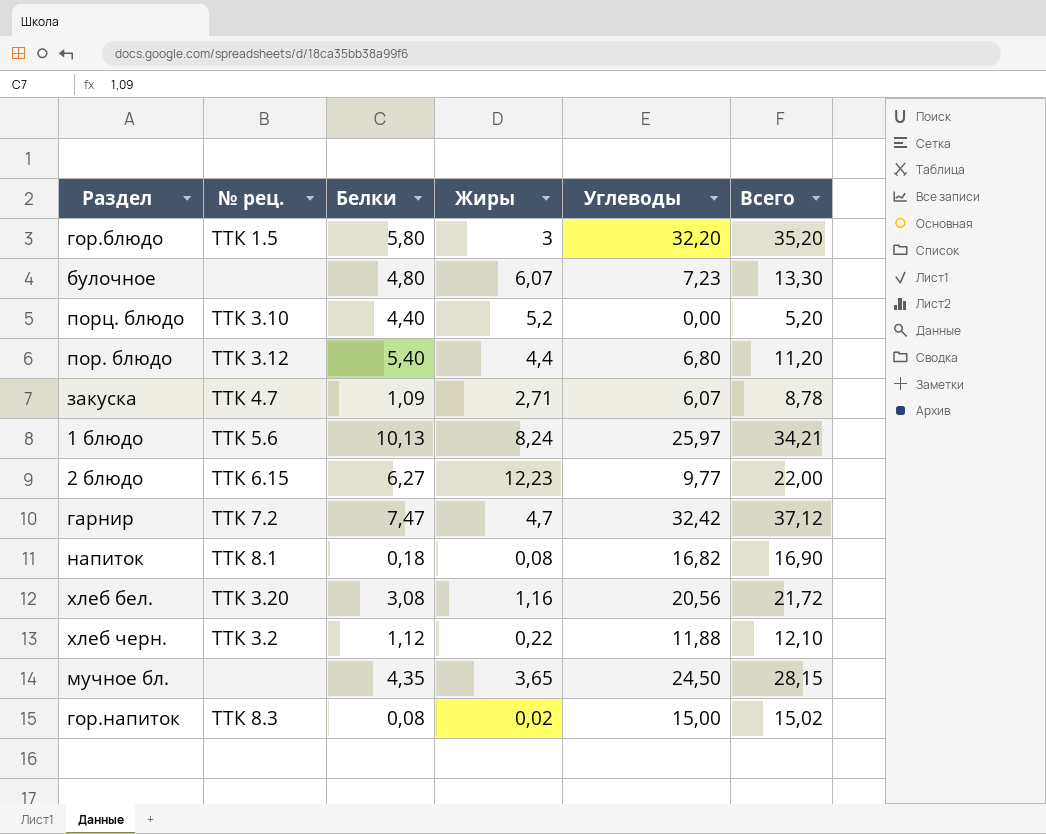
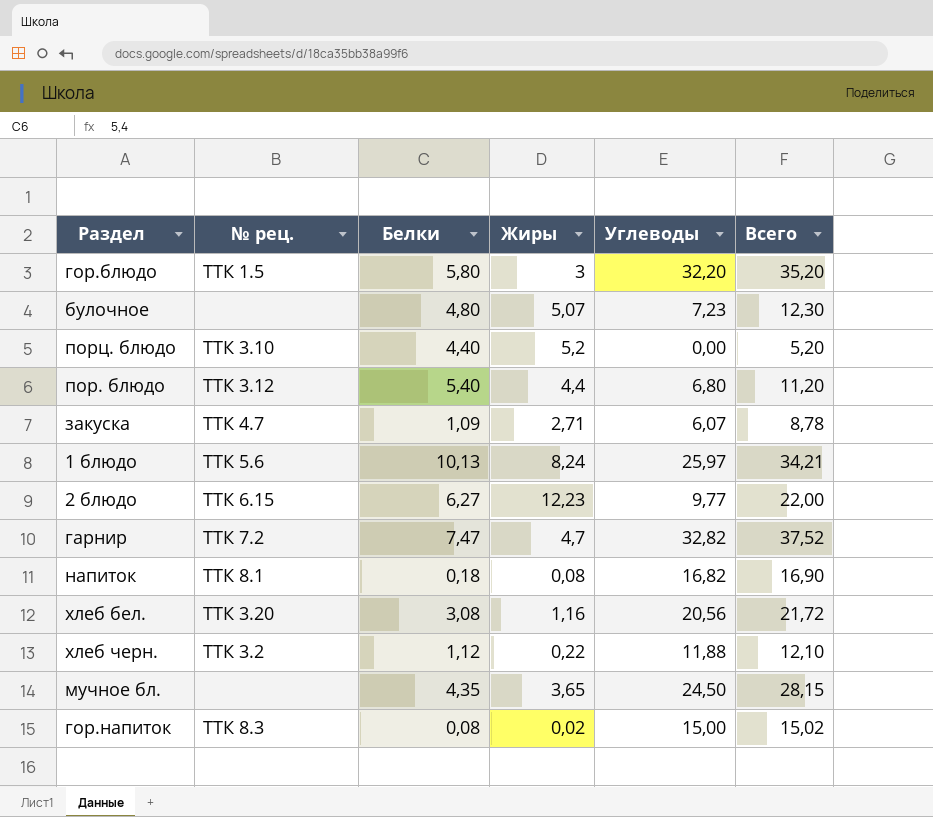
булочное | Жиры: 6,07 -> 5,07
булочное | Всего: 13,30 -> 12,30
гарнир | Углеводы: 32,42 -> 32,82
гарнир | Всего: 37,12 -> 37,52

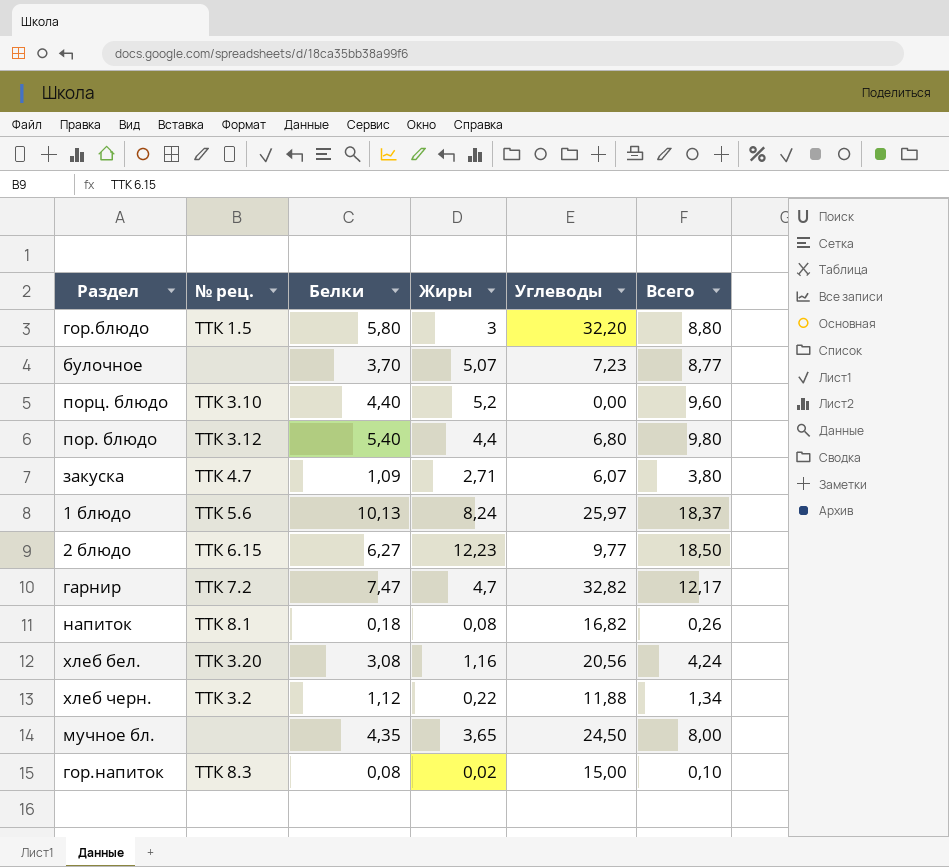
column Всего | formula: [Жиры] + [Углеводы] -> [Белки] + [Жиры]
булочное | Белки: 4,80 -> 3,70

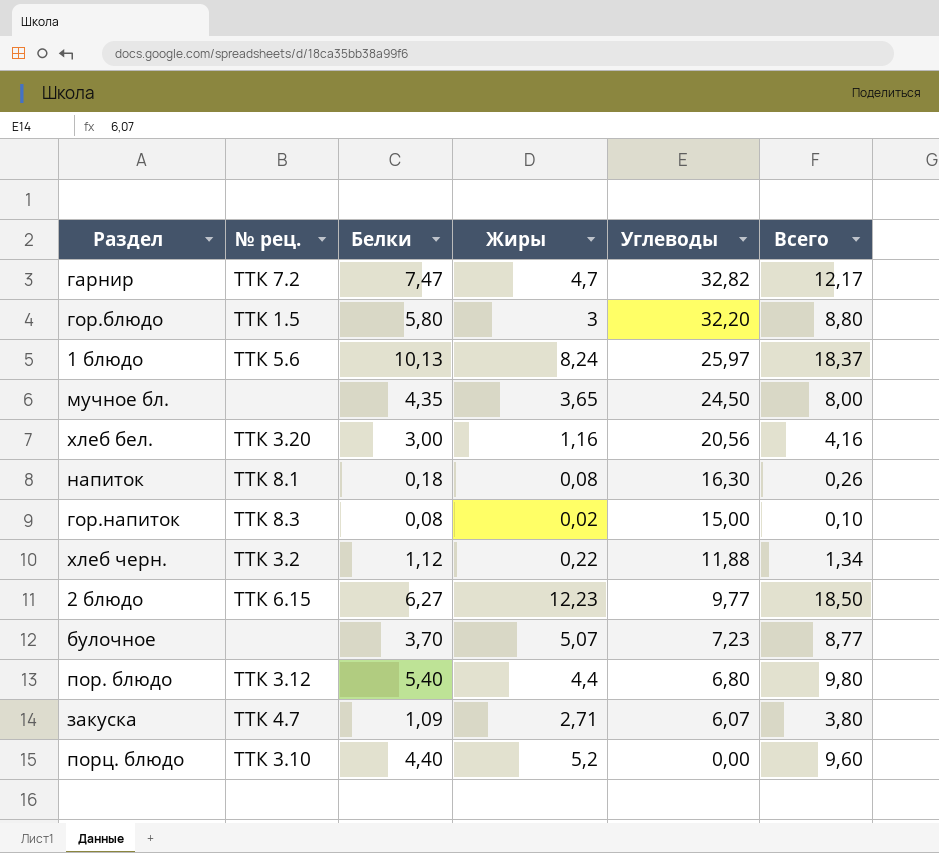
row order: none -> Углеводы descending
хлеб бел. | Белки: 3,08 -> 3,00
хлеб бел. | Всего: 4,24 -> 4,16
напиток | Углеводы: 16,82 -> 16,30

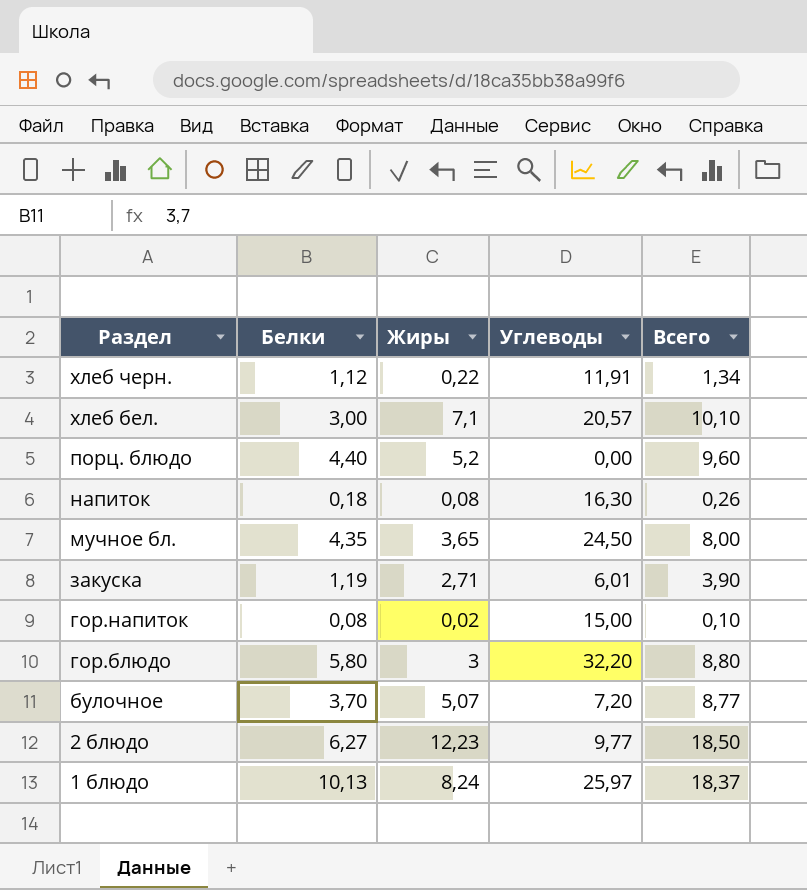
row order: Углеводы descending -> Раздел descending
column № рец. | position: 2 -> none
row гарнир: ТТК 7.2 | 7,47 | 4,7 | 32,82 | 12,17 -> none
row пор. блюдо: ТТК 3.12 | 5,40 | 4,4 | 6,80 | 9,80 -> none
хлеб черн. | Углеводы: 11,88 -> 11,91
хлеб бел. | Жиры: 1,16 -> 7,1
хлеб бел. | Углеводы: 20,56 -> 20,57
хлеб бел. | Всего: 4,16 -> 10,10
закуска | Белки: 1,09 -> 1,19
закуска | Углеводы: 6,07 -> 6,01
закуска | Всего: 3,80 -> 3,90
булочное | Углеводы: 7,23 -> 7,20

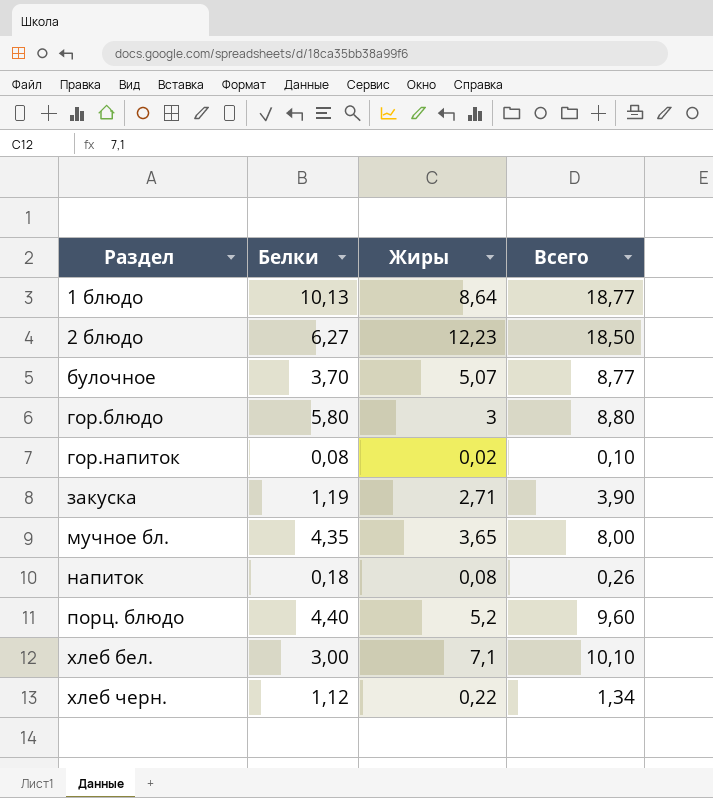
row order: Раздел descending -> Раздел ascending
column Углеводы | position: 4 -> none
1 блюдо | Жиры: 8,24 -> 8,64
1 блюдо | Всего: 18,37 -> 18,77

